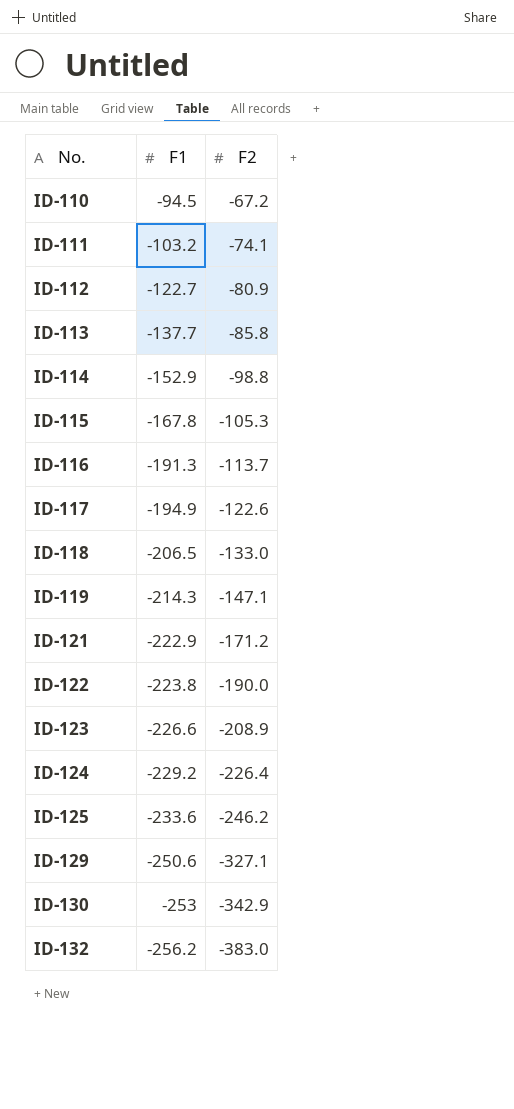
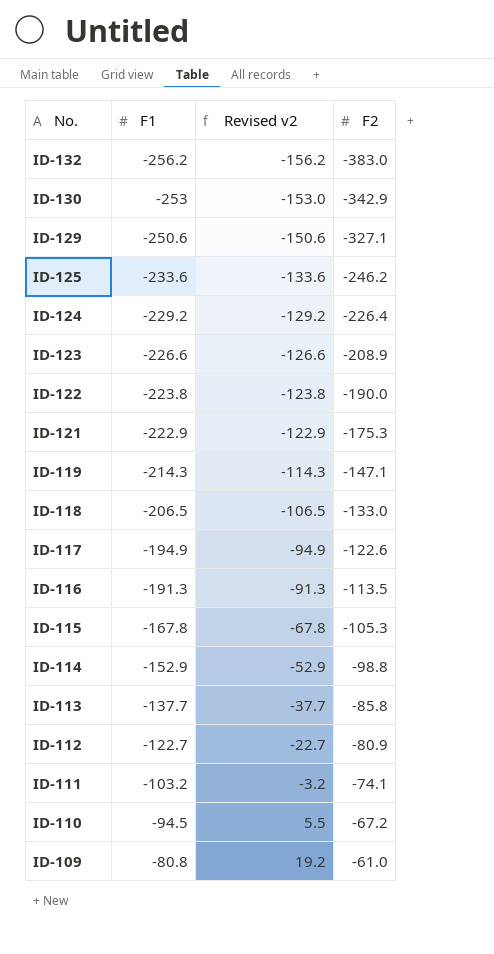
row order: No. ascending -> No. descending
column Revised v2 | formula: none -> [F1] + 100
ID-121 | F2: -171.2 -> -175.3
ID-116 | F2: -113.7 -> -113.5
row ID-109: none -> -80.8 | 19.2 | -61.0

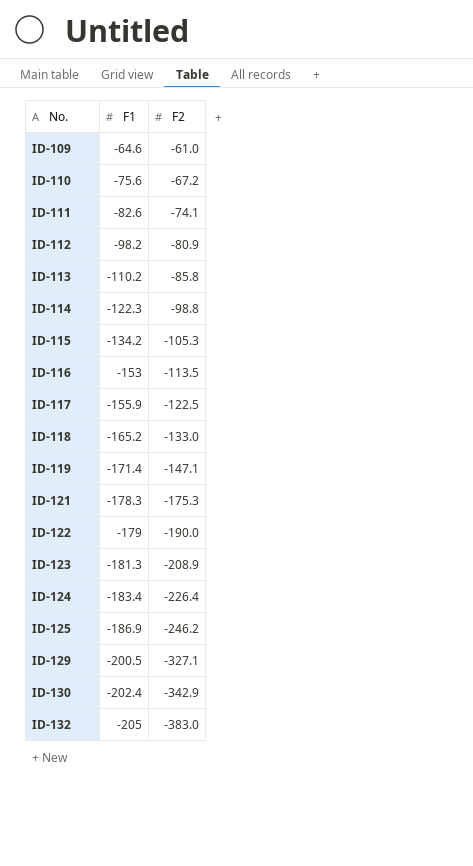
row order: No. descending -> No. ascending
column Revised v2 | formula: [F1] + 100 -> none
ID-109 | F1: -80.8 -> -64.6
ID-110 | F1: -94.5 -> -75.6
ID-111 | F1: -103.2 -> -82.6
ID-112 | F1: -122.7 -> -98.2
ID-113 | F1: -137.7 -> -110.2
ID-114 | F1: -152.9 -> -122.3
ID-115 | F1: -167.8 -> -134.2
ID-116 | F1: -191.3 -> -153
ID-117 | F1: -194.9 -> -155.9
ID-117 | F2: -122.6 -> -122.5
ID-118 | F1: -206.5 -> -165.2
ID-119 | F1: -214.3 -> -171.4
ID-121 | F1: -222.9 -> -178.3
ID-122 | F1: -223.8 -> -179
ID-123 | F1: -226.6 -> -181.3
ID-124 | F1: -229.2 -> -183.4
ID-125 | F1: -233.6 -> -186.9
ID-129 | F1: -250.6 -> -200.5
ID-130 | F1: -253 -> -202.4
ID-132 | F1: -256.2 -> -205

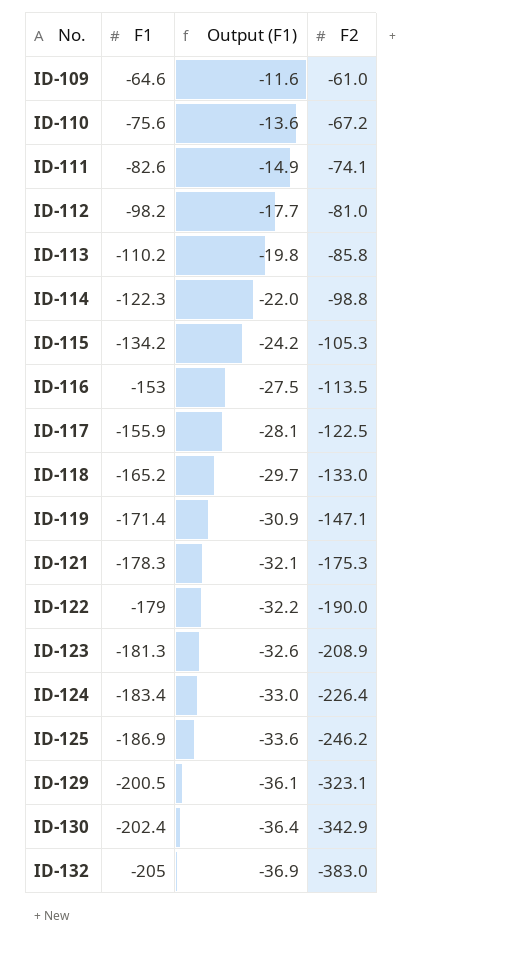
column Output (F1) | formula: none -> [F1] * 0.18
ID-112 | F2: -80.9 -> -81.0
ID-129 | F2: -327.1 -> -323.1

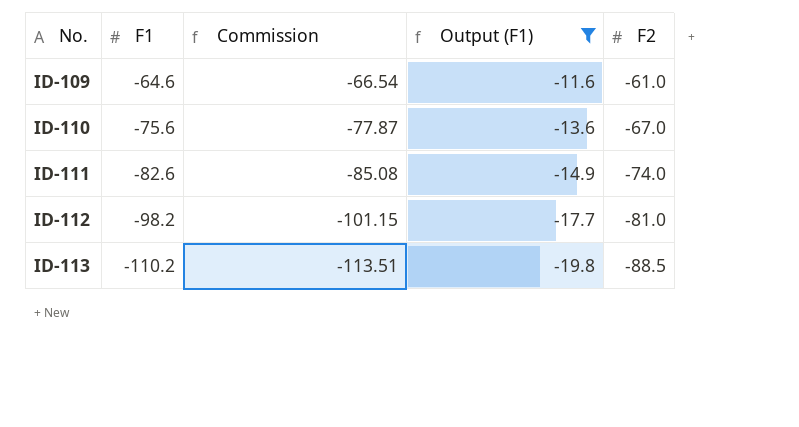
filter: none -> Output (F1) >= -19.8
column Commission | formula: none -> [F1] * 1.03
ID-110 | F2: -67.2 -> -67.0
ID-111 | F2: -74.1 -> -74.0
ID-113 | F2: -85.8 -> -88.5

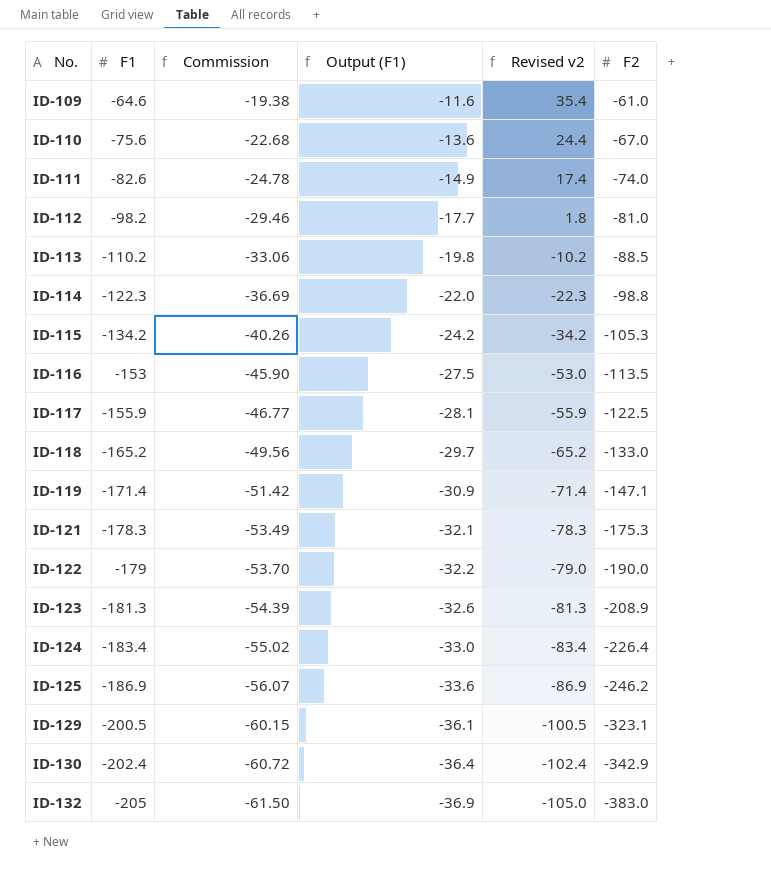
filter: Output (F1) >= -19.8 -> none
column Commission | formula: [F1] * 1.03 -> [F1] * 0.3
column Revised v2 | formula: none -> [F1] + 100

